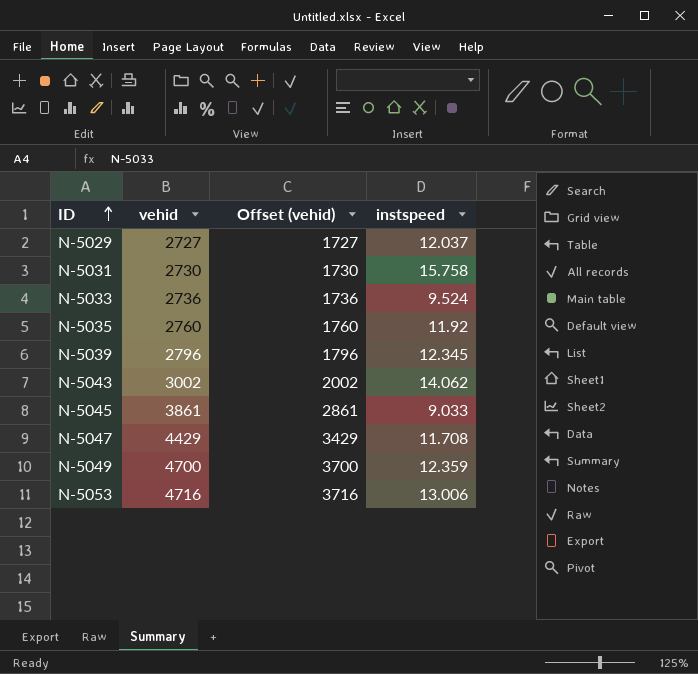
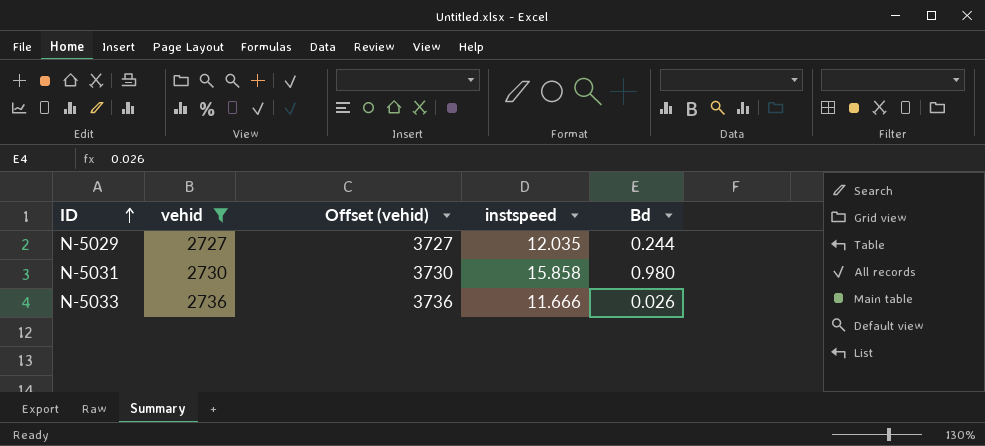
filter: none -> vehid <= 2736
column Offset (vehid) | formula: [vehid] - 1000 -> [vehid] + 1000
column Bd | position: none -> 5
N-5029 | instspeed: 12.037 -> 12.035
N-5031 | instspeed: 15.758 -> 15.858
N-5033 | instspeed: 9.524 -> 11.666

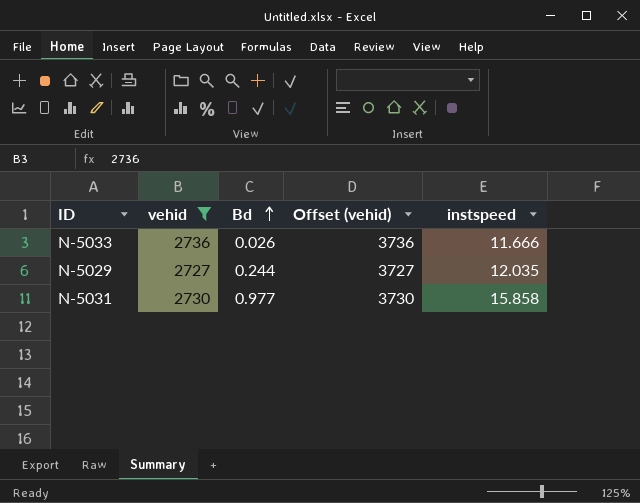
row order: ID ascending -> Bd ascending
column Bd | position: 5 -> 3
N-5031 | Bd: 0.980 -> 0.977

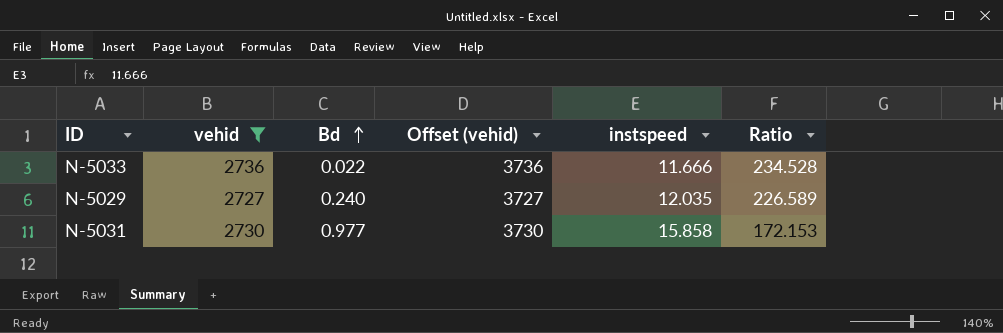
column Ratio | formula: none -> [vehid] / [instspeed]
N-5033 | Bd: 0.026 -> 0.022
N-5029 | Bd: 0.244 -> 0.240

